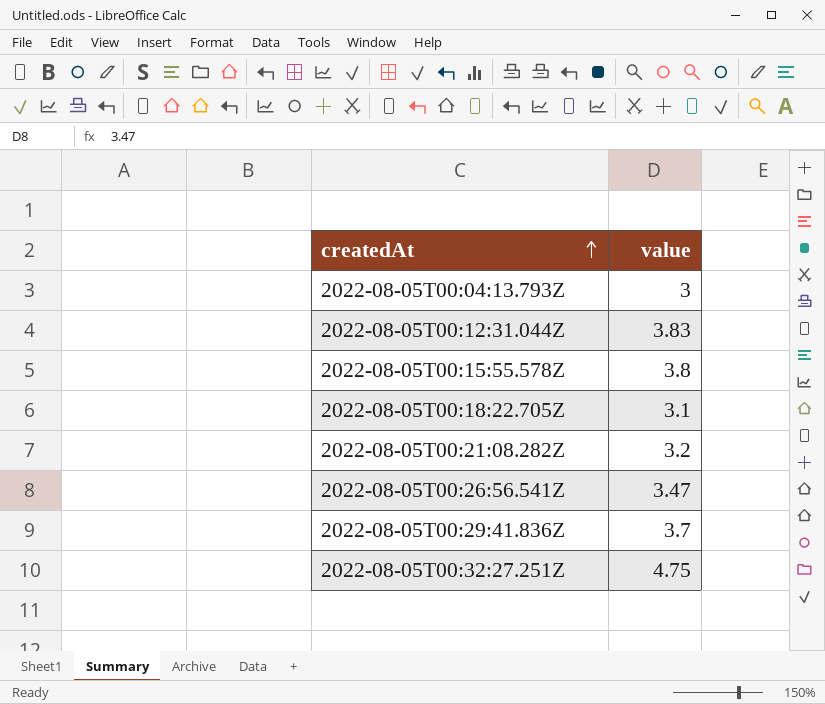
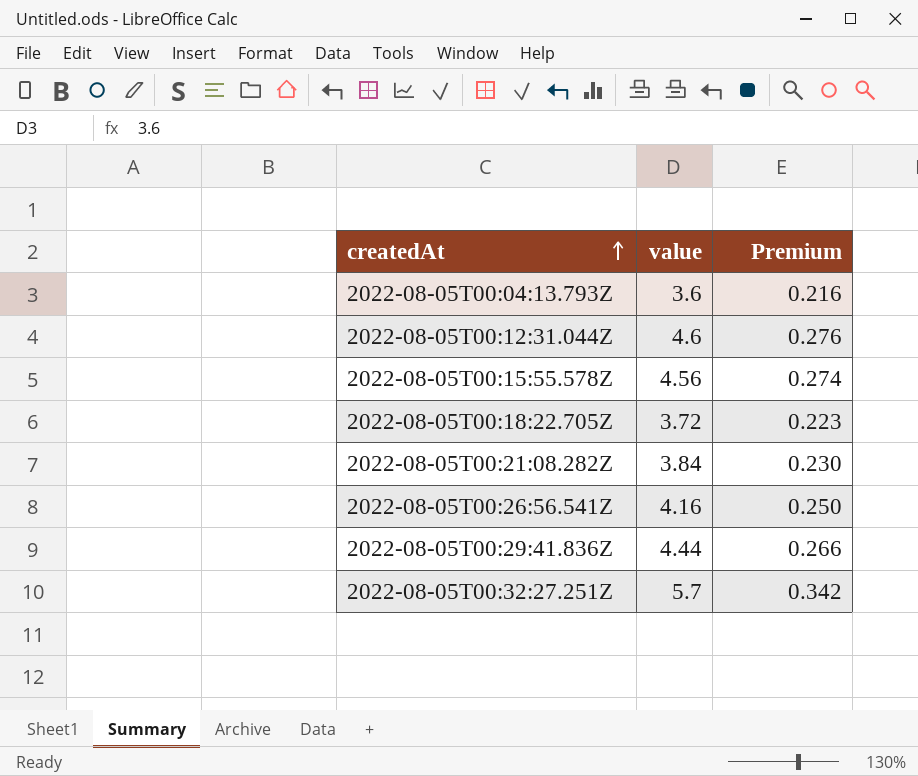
column Premium | formula: none -> [value] * 0.06
2022-08-05T00:04:13.793Z | value: 3 -> 3.6
2022-08-05T00:12:31.044Z | value: 3.83 -> 4.6
2022-08-05T00:15:55.578Z | value: 3.8 -> 4.56
2022-08-05T00:18:22.705Z | value: 3.1 -> 3.72
2022-08-05T00:21:08.282Z | value: 3.2 -> 3.84
2022-08-05T00:26:56.541Z | value: 3.47 -> 4.16
2022-08-05T00:29:41.836Z | value: 3.7 -> 4.44
2022-08-05T00:32:27.251Z | value: 4.75 -> 5.7

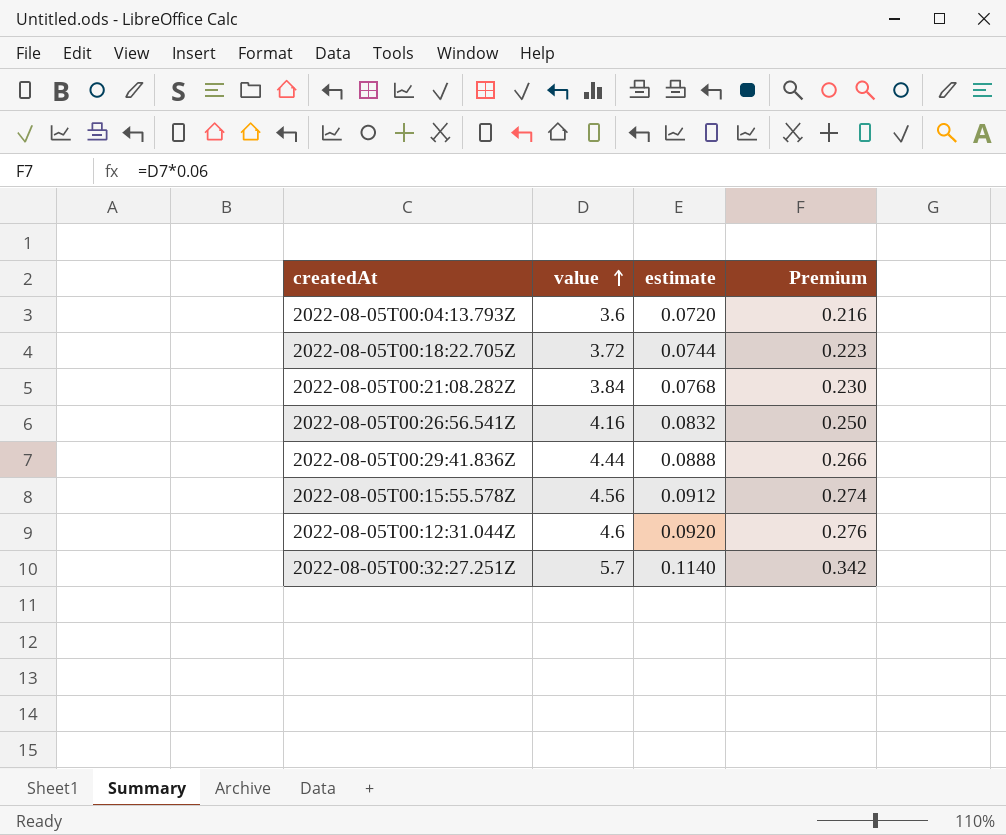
row order: createdAt ascending -> value ascending
column estimate | formula: none -> [value] * 0.02

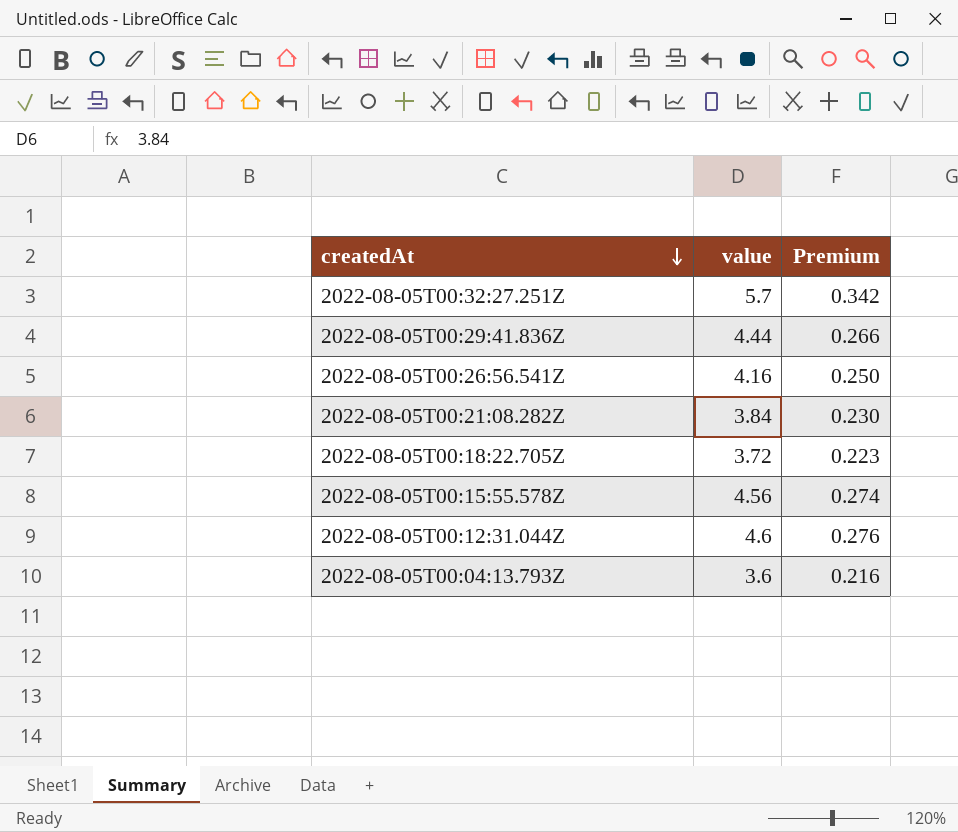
row order: value ascending -> createdAt descending
column estimate | formula: [value] * 0.02 -> none

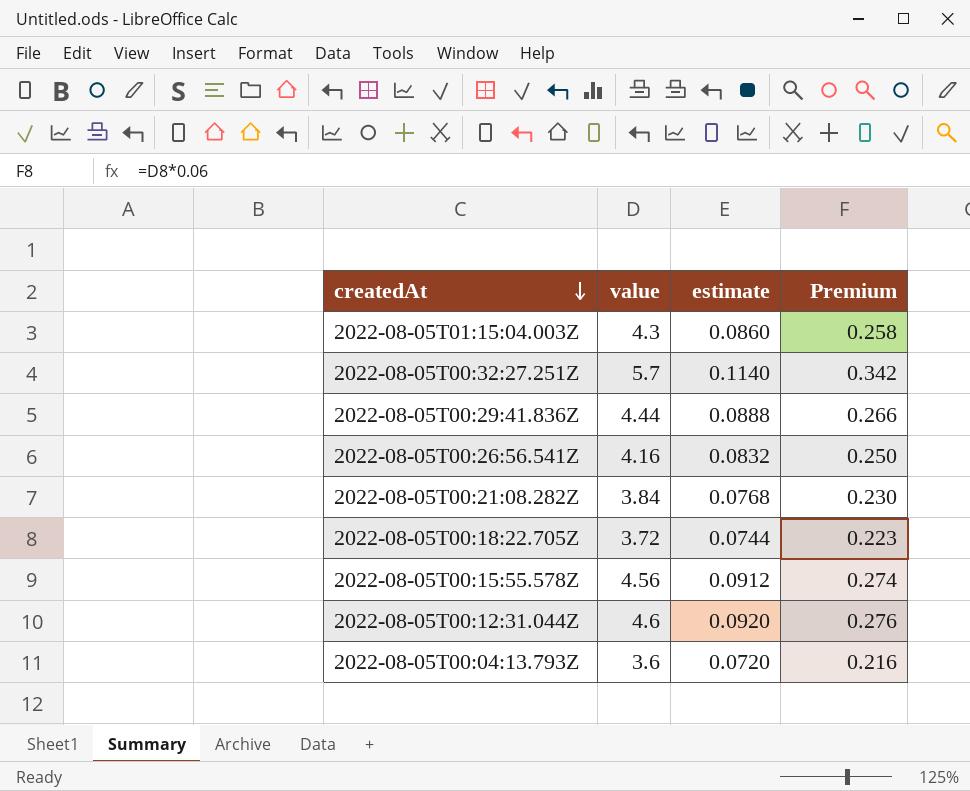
column estimate | formula: none -> [value] * 0.02
row 2022-08-05T01:15:04.003Z: none -> 4.3 | 0.0860 | 0.258

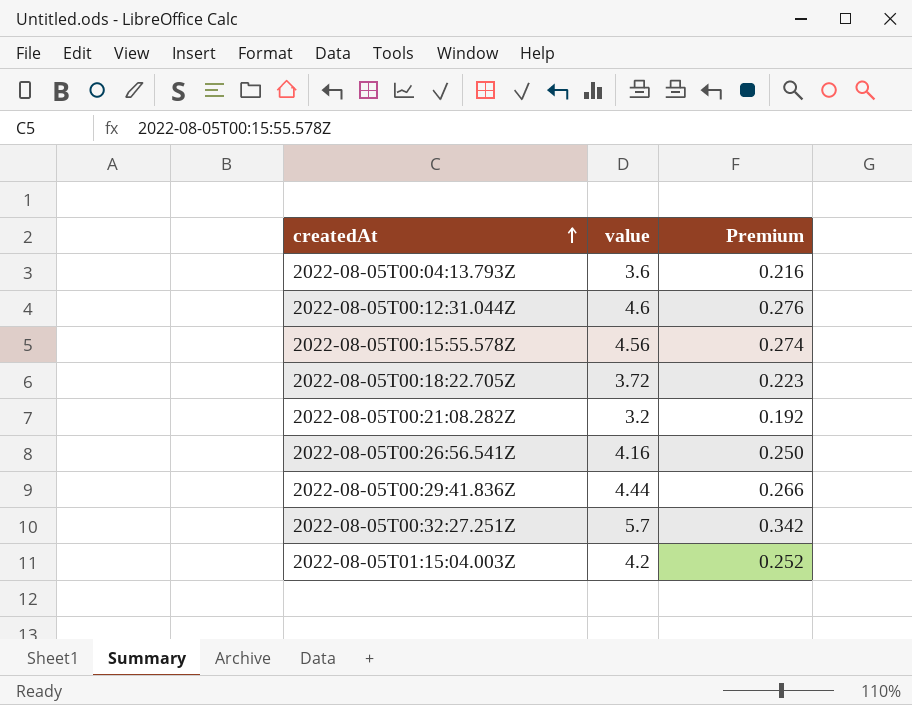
row order: createdAt descending -> createdAt ascending
column estimate | formula: [value] * 0.02 -> none
2022-08-05T00:21:08.282Z | value: 3.84 -> 3.2
2022-08-05T00:21:08.282Z | Premium: 0.230 -> 0.192
2022-08-05T01:15:04.003Z | value: 4.3 -> 4.2
2022-08-05T01:15:04.003Z | Premium: 0.258 -> 0.252

